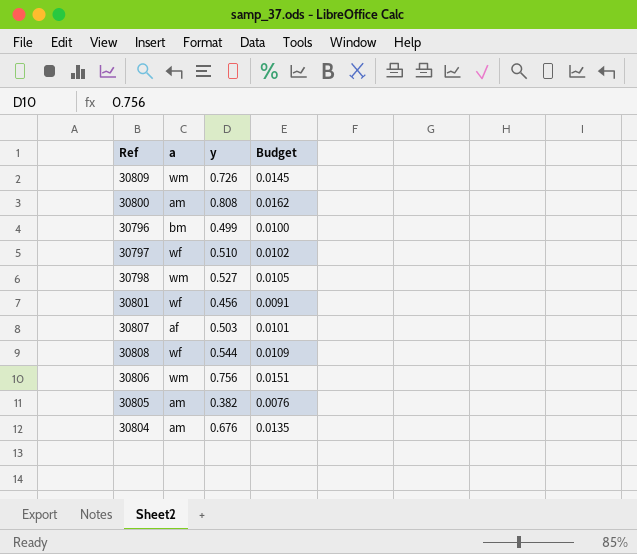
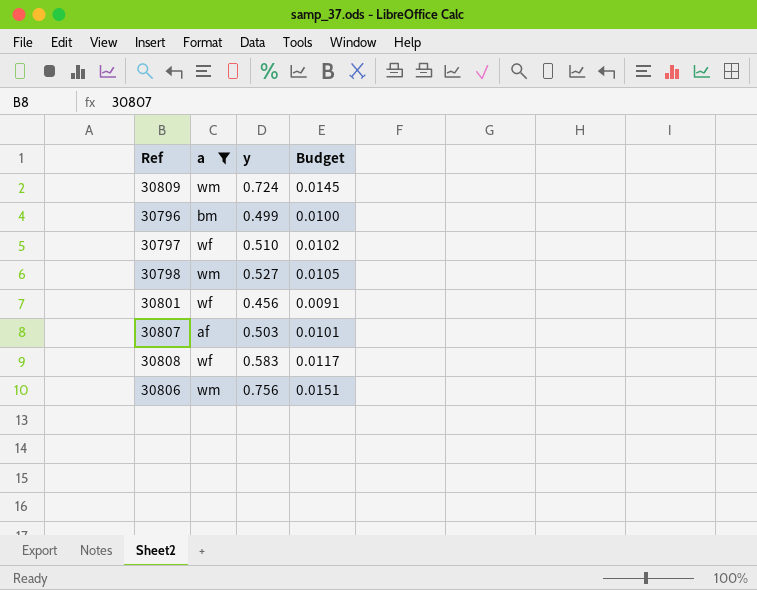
filter: none -> a != am
30809 | y: 0.726 -> 0.724
30808 | y: 0.544 -> 0.583
30808 | Budget: 0.0109 -> 0.0117

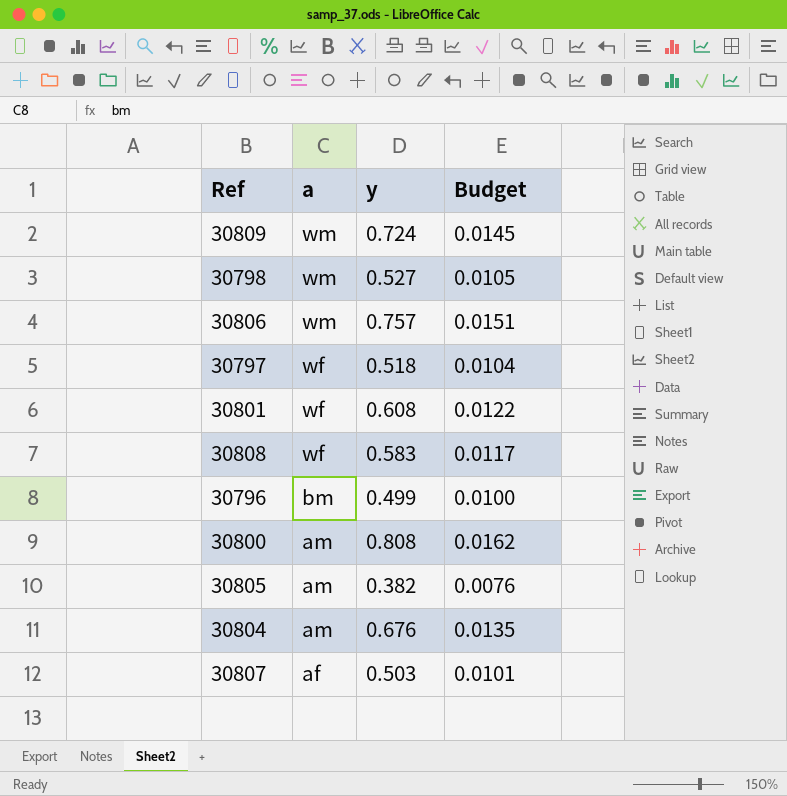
filter: a != am -> none
row order: none -> a descending
30806 | y: 0.756 -> 0.757
30797 | y: 0.510 -> 0.518
30797 | Budget: 0.0102 -> 0.0104
30801 | y: 0.456 -> 0.608
30801 | Budget: 0.0091 -> 0.0122

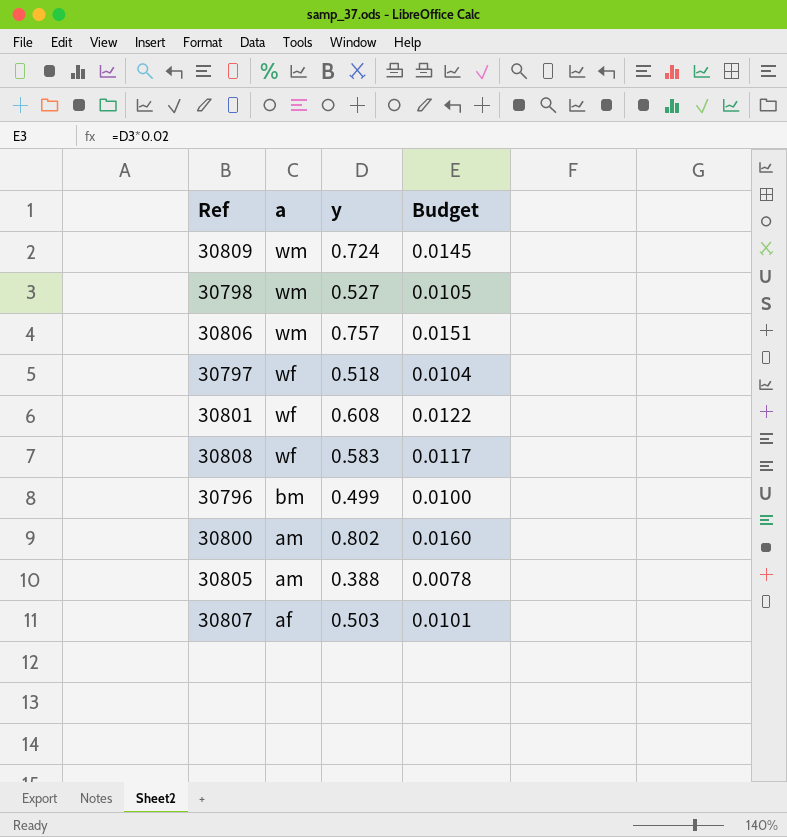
row 30804: am | 0.676 | 0.0135 -> none
30800 | y: 0.808 -> 0.802
30800 | Budget: 0.0162 -> 0.0160
30805 | y: 0.382 -> 0.388
30805 | Budget: 0.0076 -> 0.0078

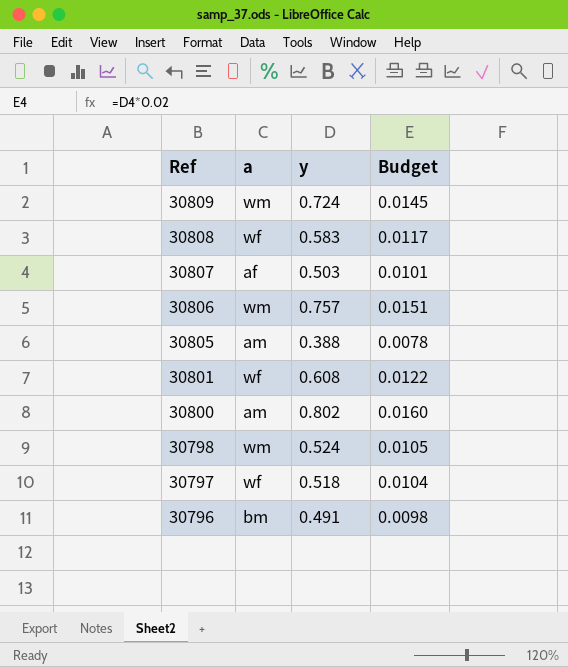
row order: a descending -> Ref descending
30798 | y: 0.527 -> 0.524
30796 | y: 0.499 -> 0.491
30796 | Budget: 0.0100 -> 0.0098

